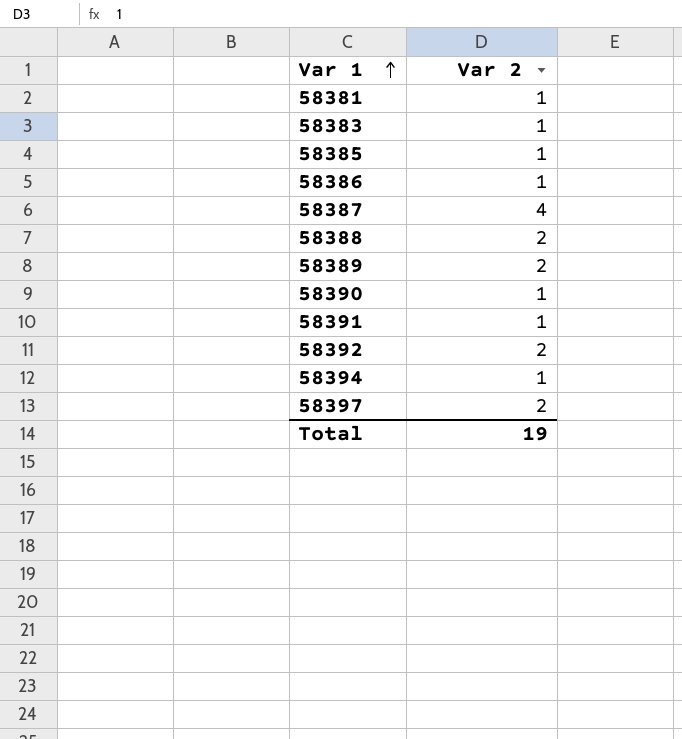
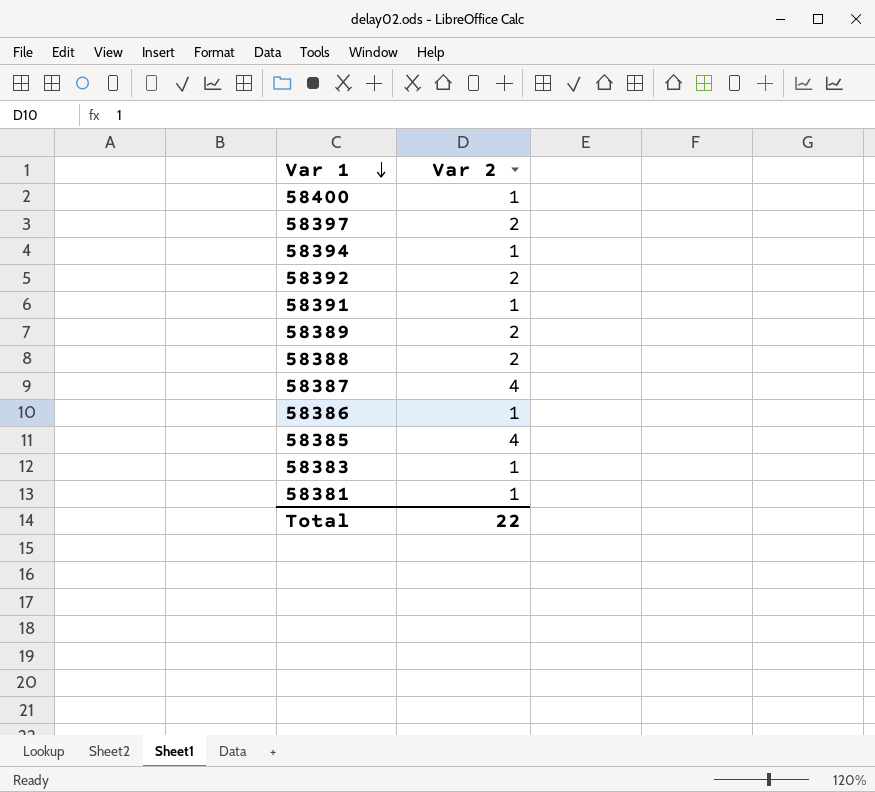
row order: Var 1 ascending -> Var 1 descending
row 58390: 1 -> none
row 58400: none -> 1
58385 | Var 2: 1 -> 4
Total | Var 2: 19 -> 22

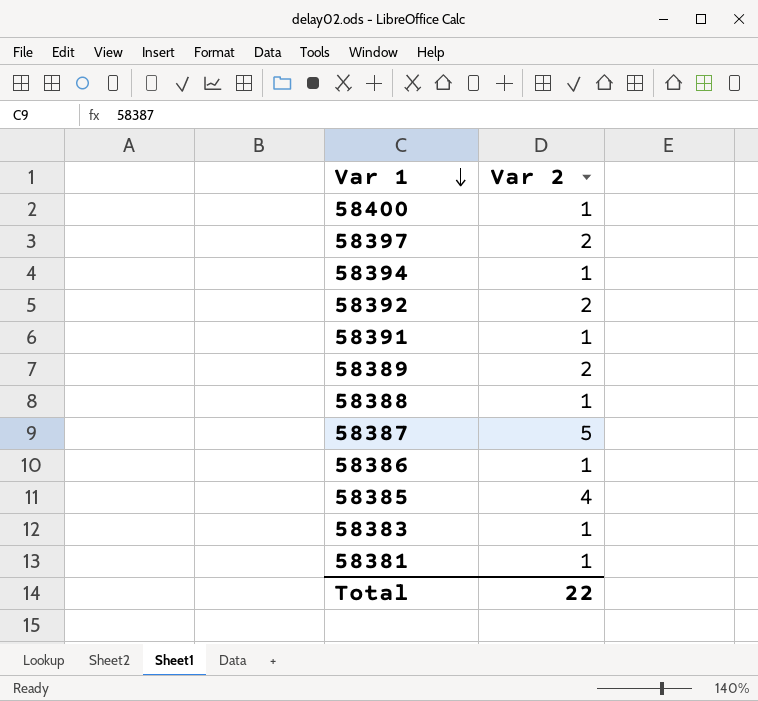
58388 | Var 2: 2 -> 1
58387 | Var 2: 4 -> 5

